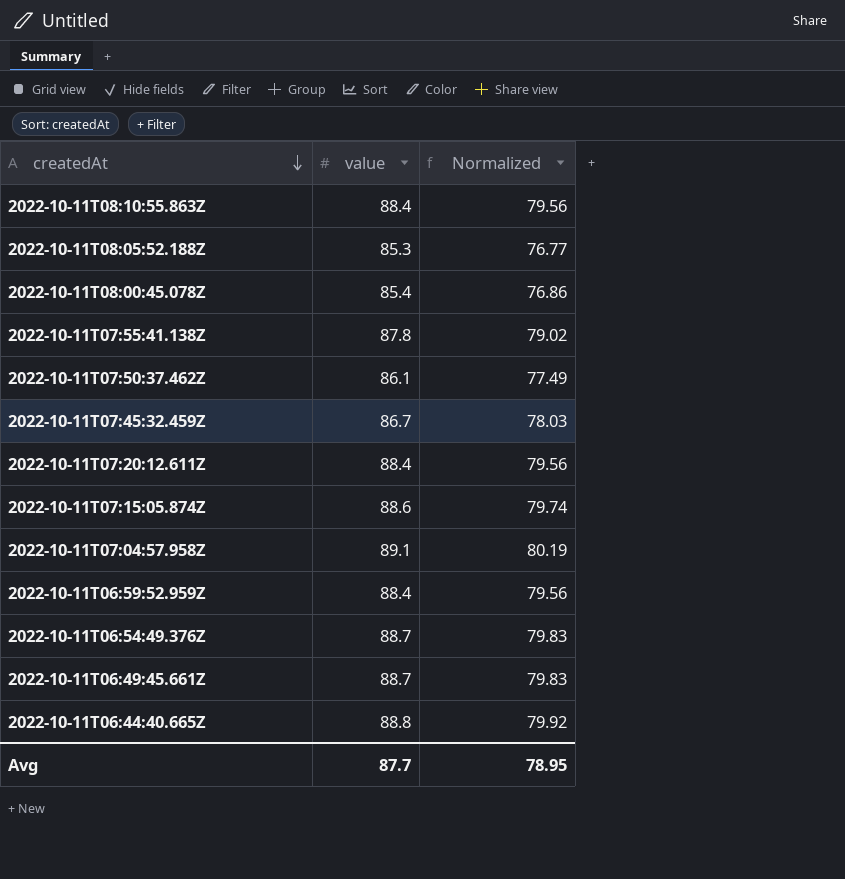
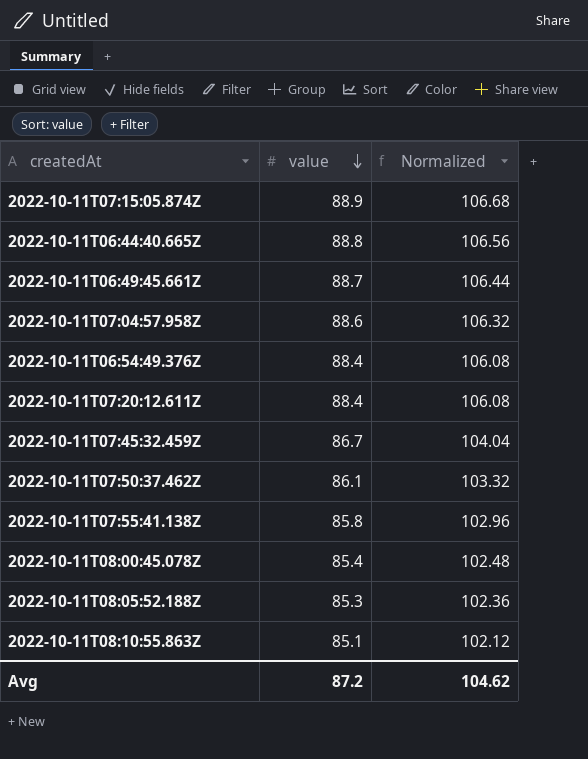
row order: createdAt descending -> value descending
column Normalized | formula: [value] * 0.9 -> [value] * 1.2
row 2022-10-11T06:59:52.959Z: 88.4 | 79.56 -> none
2022-10-11T07:15:05.874Z | value: 88.6 -> 88.9
2022-10-11T07:04:57.958Z | value: 89.1 -> 88.6
2022-10-11T06:54:49.376Z | value: 88.7 -> 88.4
2022-10-11T07:55:41.138Z | value: 87.8 -> 85.8
2022-10-11T08:10:55.863Z | value: 88.4 -> 85.1
Avg | value: 87.7 -> 87.2
Avg | Normalized: 78.95 -> 104.62

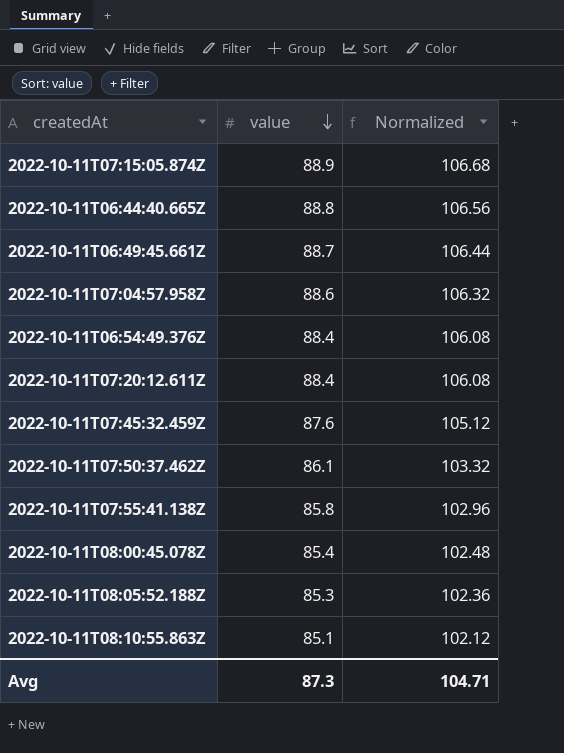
2022-10-11T07:45:32.459Z | value: 86.7 -> 87.6
2022-10-11T07:45:32.459Z | Normalized: 104.04 -> 105.12
Avg | value: 87.2 -> 87.3
Avg | Normalized: 104.62 -> 104.71

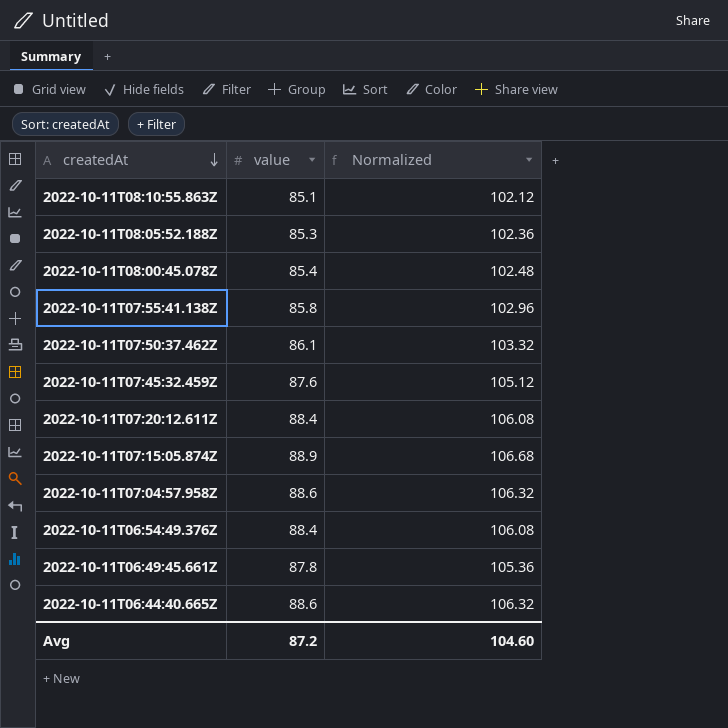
row order: value descending -> createdAt descending
2022-10-11T06:49:45.661Z | value: 88.7 -> 87.8
2022-10-11T06:49:45.661Z | Normalized: 106.44 -> 105.36
2022-10-11T06:44:40.665Z | value: 88.8 -> 88.6
2022-10-11T06:44:40.665Z | Normalized: 106.56 -> 106.32
Avg | value: 87.3 -> 87.2
Avg | Normalized: 104.71 -> 104.60

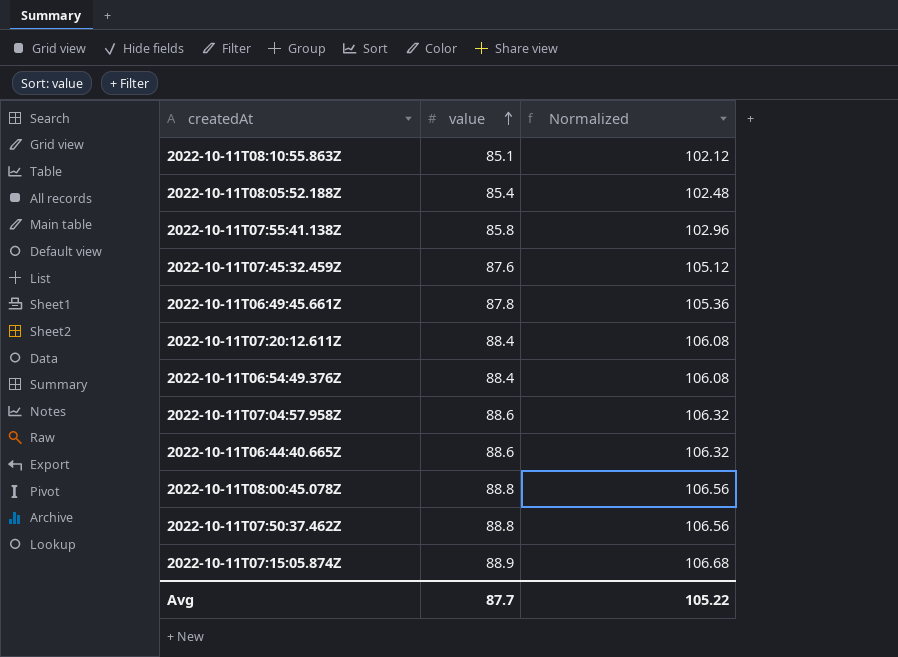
row order: createdAt descending -> value ascending
2022-10-11T08:05:52.188Z | value: 85.3 -> 85.4
2022-10-11T08:05:52.188Z | Normalized: 102.36 -> 102.48
2022-10-11T08:00:45.078Z | value: 85.4 -> 88.8
2022-10-11T08:00:45.078Z | Normalized: 102.48 -> 106.56
2022-10-11T07:50:37.462Z | value: 86.1 -> 88.8
2022-10-11T07:50:37.462Z | Normalized: 103.32 -> 106.56
Avg | value: 87.2 -> 87.7
Avg | Normalized: 104.60 -> 105.22

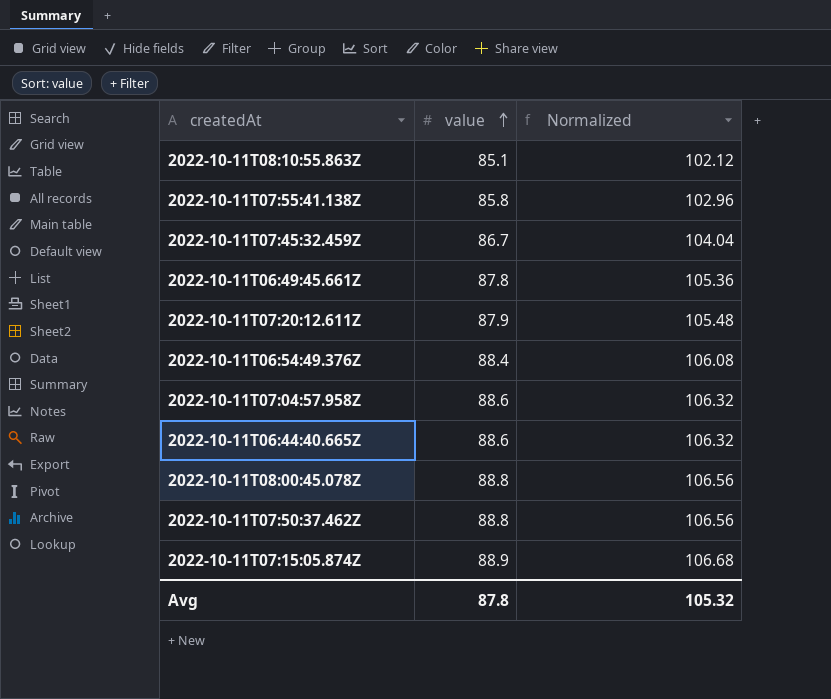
row 2022-10-11T08:05:52.188Z: 85.4 | 102.48 -> none
2022-10-11T07:45:32.459Z | value: 87.6 -> 86.7
2022-10-11T07:45:32.459Z | Normalized: 105.12 -> 104.04
2022-10-11T07:20:12.611Z | value: 88.4 -> 87.9
2022-10-11T07:20:12.611Z | Normalized: 106.08 -> 105.48
Avg | value: 87.7 -> 87.8
Avg | Normalized: 105.22 -> 105.32

